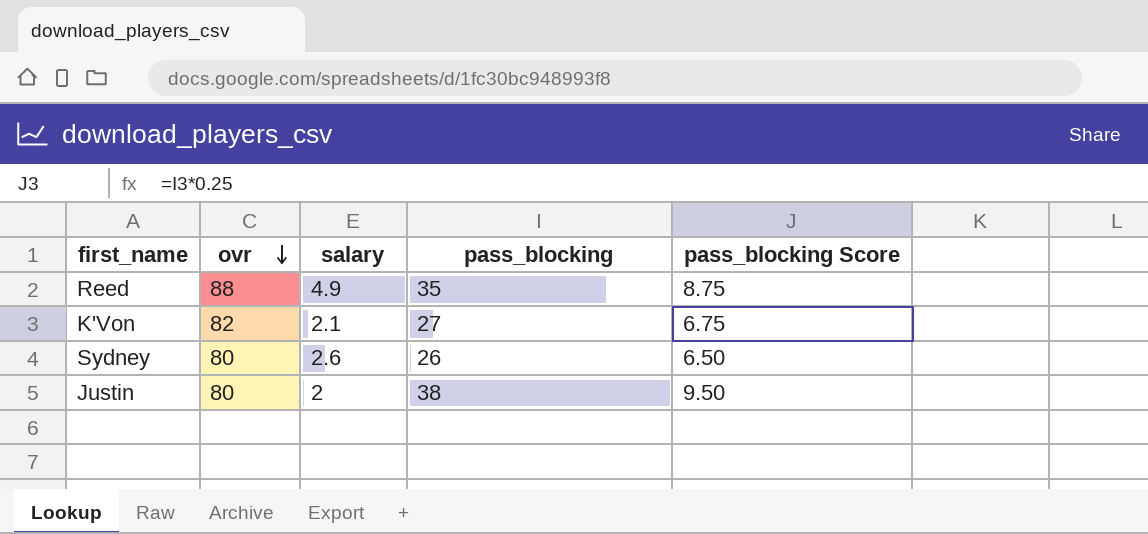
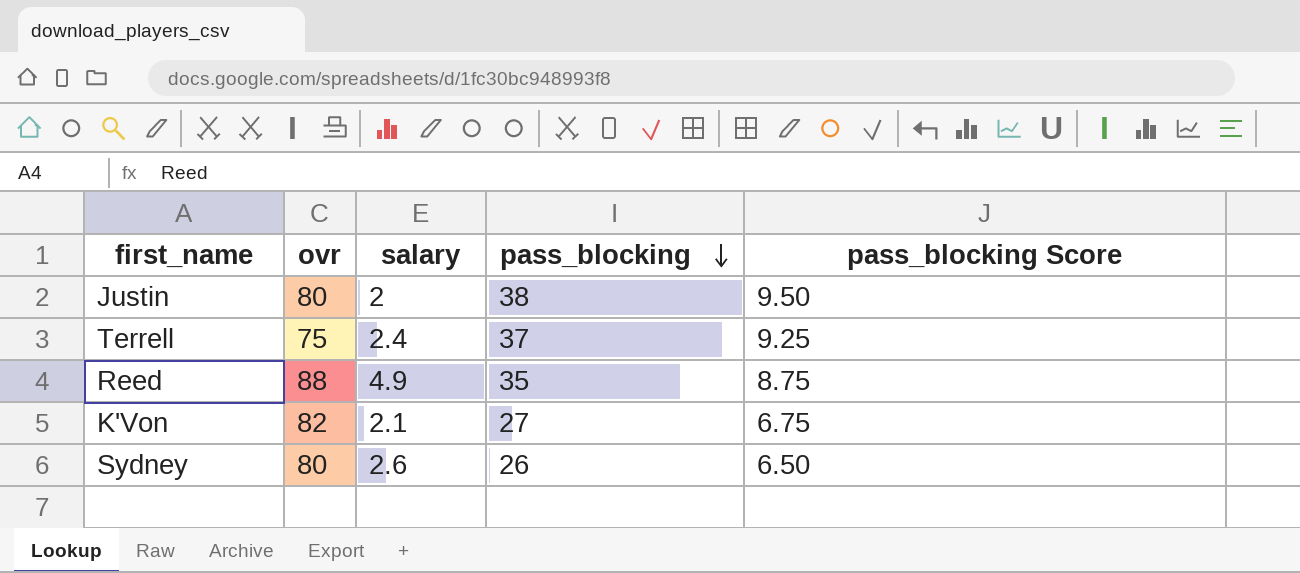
row order: ovr descending -> pass_blocking descending
row Terrell: none -> 75 | 2.4 | 37 | 9.25

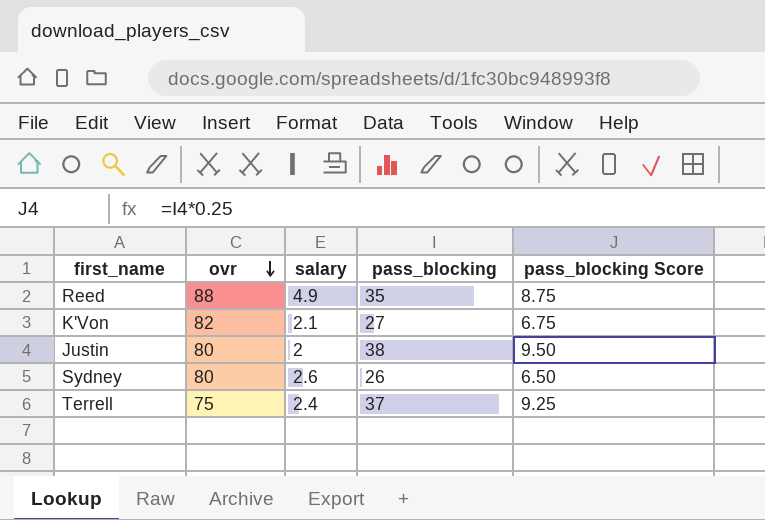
row order: pass_blocking descending -> ovr descending

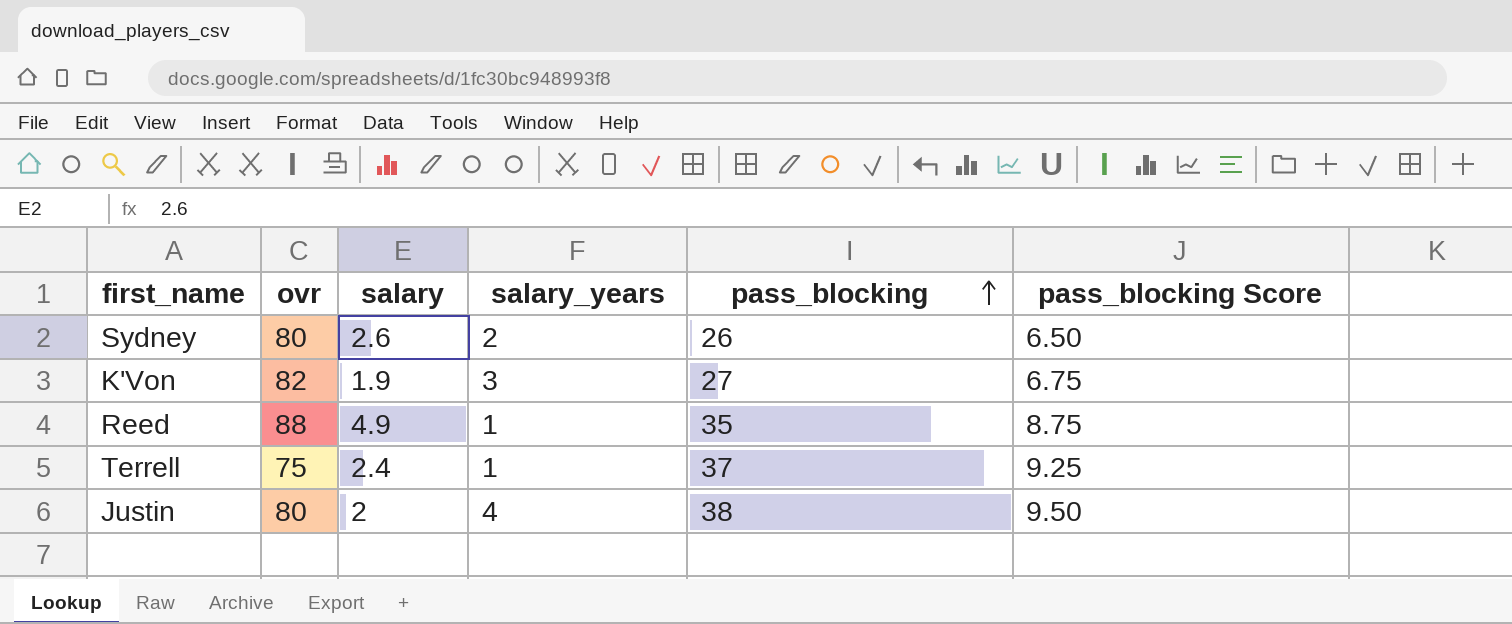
row order: ovr descending -> pass_blocking ascending
column salary_years | position: none -> 4
K'Von | salary: 2.1 -> 1.9

